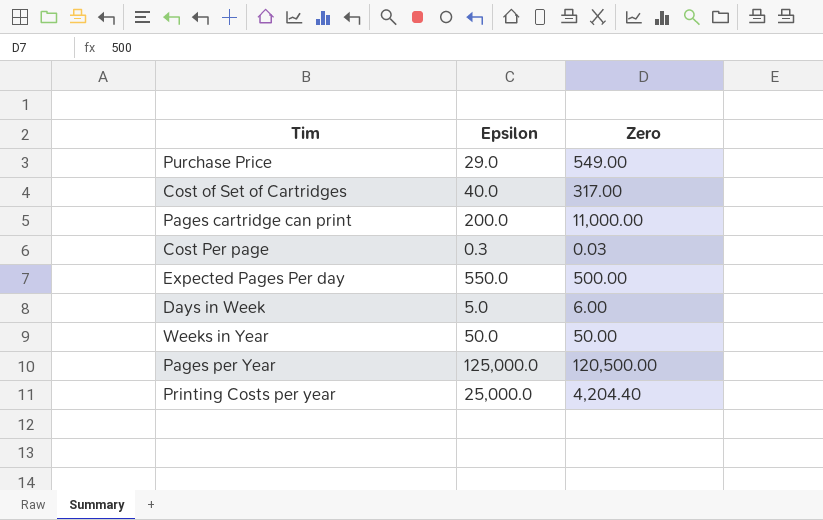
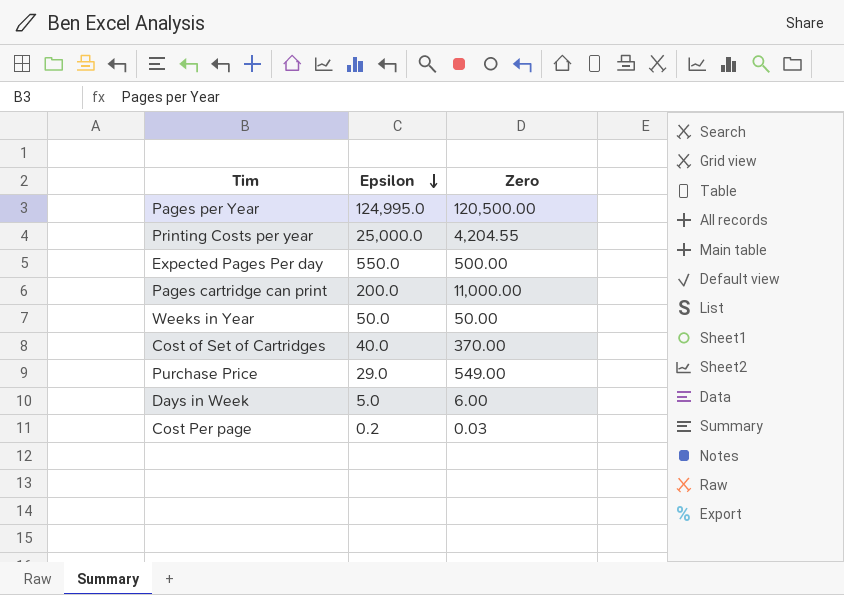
row order: none -> Epsilon descending
Pages per Year | Epsilon: 125,000.0 -> 124,995.0
Printing Costs per year | Zero: 4,204.40 -> 4,204.55
Cost of Set of Cartridges | Zero: 317.00 -> 370.00
Cost Per page | Epsilon: 0.3 -> 0.2

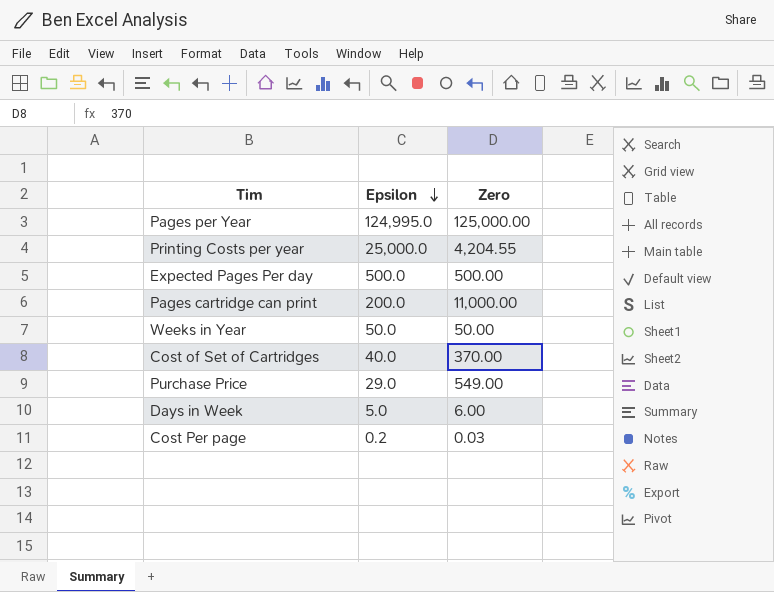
Pages per Year | Zero: 120,500.00 -> 125,000.00
Expected Pages Per day | Epsilon: 550.0 -> 500.0

